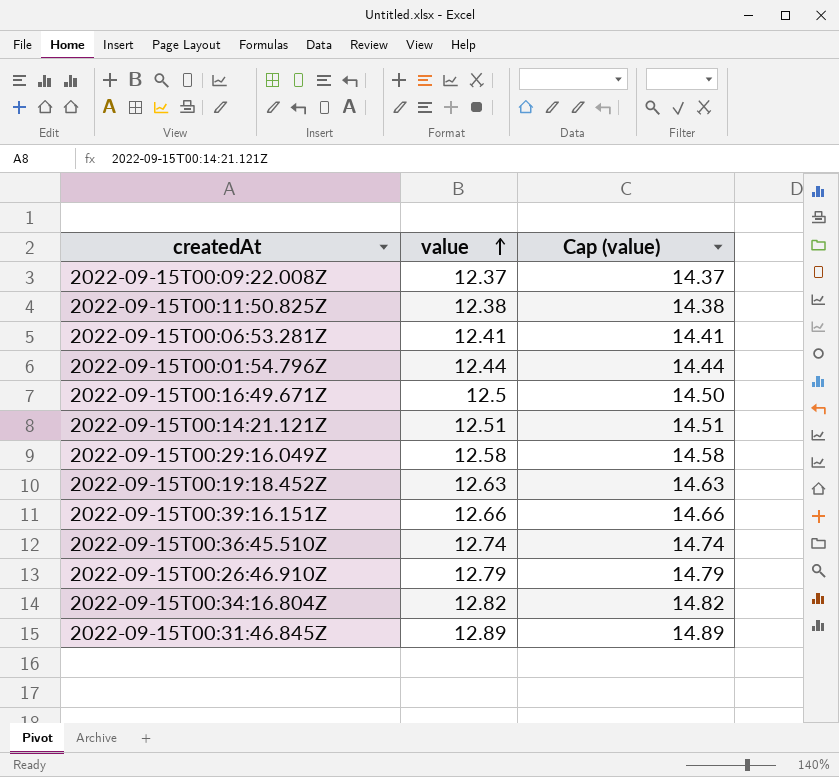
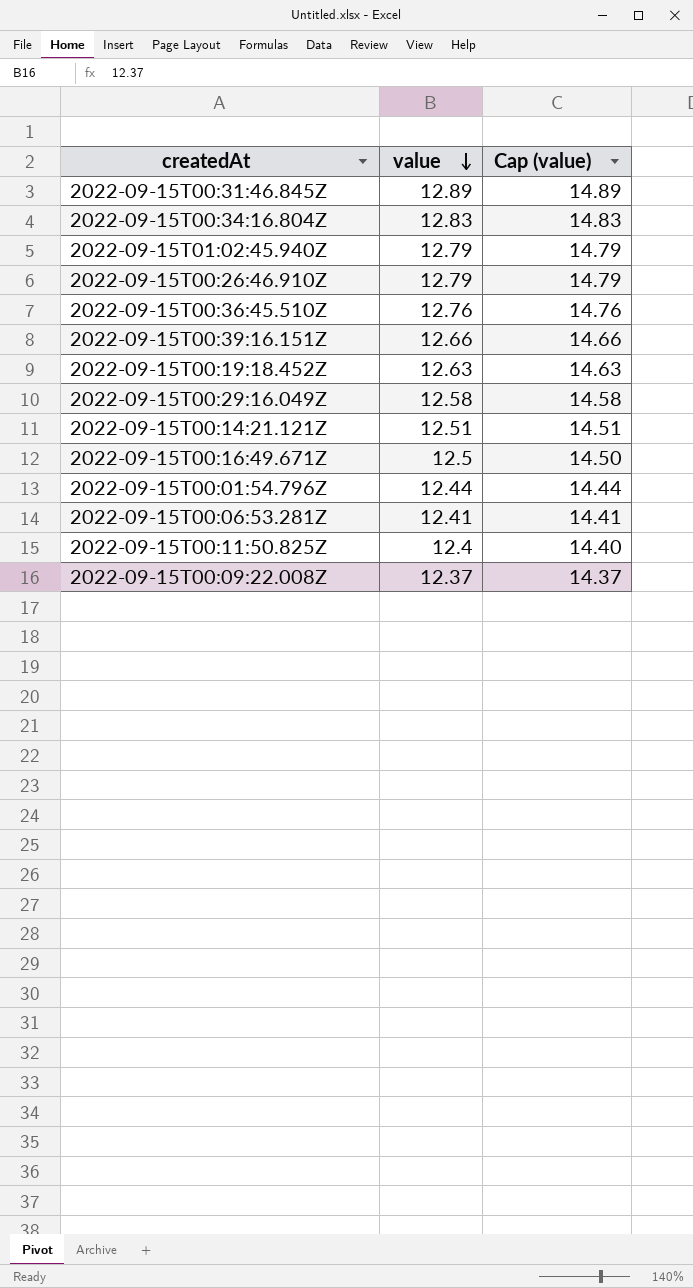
row order: value ascending -> value descending
2022-09-15T00:34:16.804Z | value: 12.82 -> 12.83
2022-09-15T00:34:16.804Z | Cap (value): 14.82 -> 14.83
row 2022-09-15T01:02:45.940Z: none -> 12.79 | 14.79
2022-09-15T00:36:45.510Z | value: 12.74 -> 12.76
2022-09-15T00:36:45.510Z | Cap (value): 14.74 -> 14.76
2022-09-15T00:11:50.825Z | value: 12.38 -> 12.4
2022-09-15T00:11:50.825Z | Cap (value): 14.38 -> 14.40

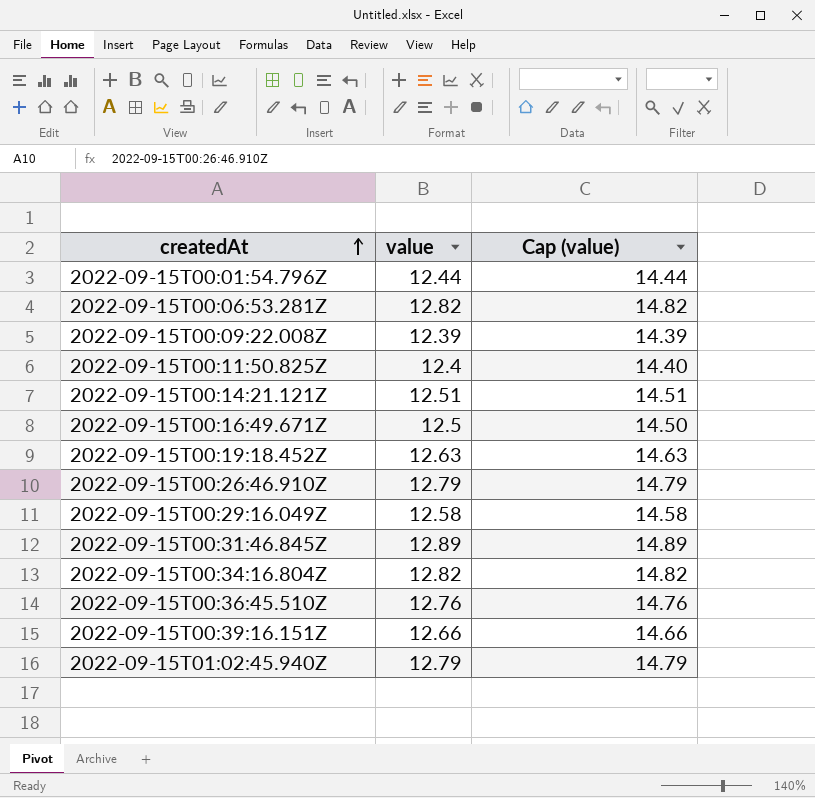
row order: value descending -> createdAt ascending
2022-09-15T00:06:53.281Z | value: 12.41 -> 12.82
2022-09-15T00:06:53.281Z | Cap (value): 14.41 -> 14.82
2022-09-15T00:09:22.008Z | value: 12.37 -> 12.39
2022-09-15T00:09:22.008Z | Cap (value): 14.37 -> 14.39
2022-09-15T00:34:16.804Z | value: 12.83 -> 12.82
2022-09-15T00:34:16.804Z | Cap (value): 14.83 -> 14.82

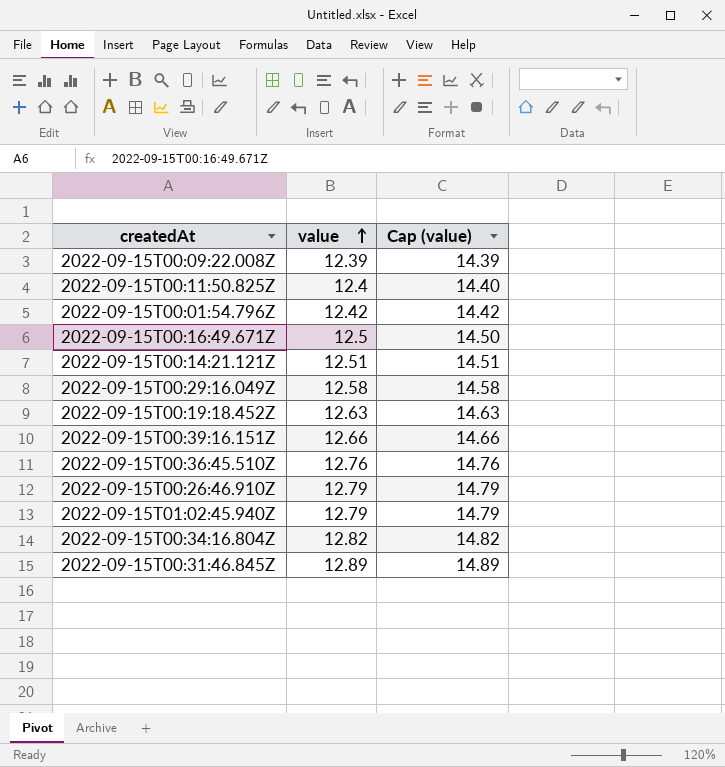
row order: createdAt ascending -> value ascending
row 2022-09-15T00:06:53.281Z: 12.82 | 14.82 -> none
2022-09-15T00:01:54.796Z | value: 12.44 -> 12.42
2022-09-15T00:01:54.796Z | Cap (value): 14.44 -> 14.42

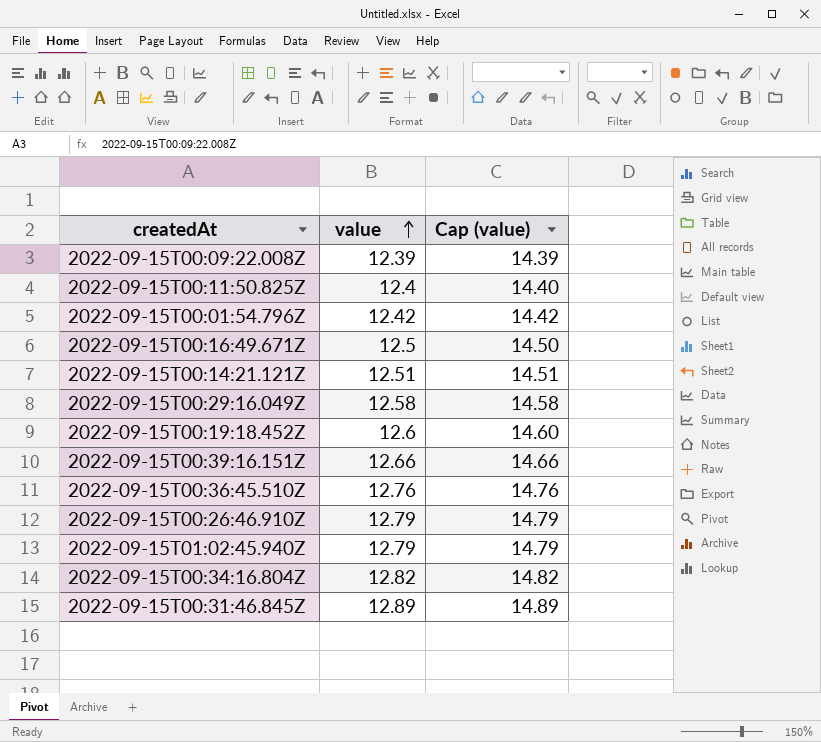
2022-09-15T00:19:18.452Z | value: 12.63 -> 12.6
2022-09-15T00:19:18.452Z | Cap (value): 14.63 -> 14.60

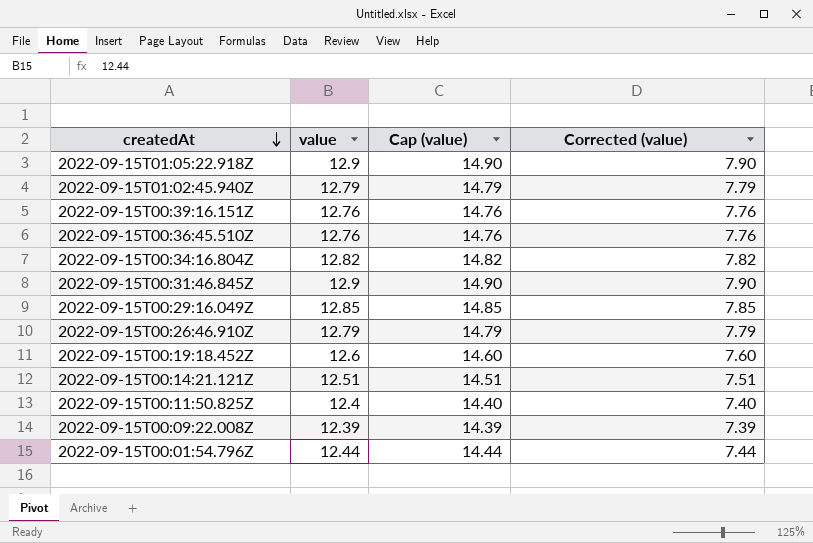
row order: value ascending -> createdAt descending
column Corrected (value) | formula: none -> [value] - 5
row 2022-09-15T00:16:49.671Z: 12.5 | 14.50 -> none
row 2022-09-15T01:05:22.918Z: none -> 12.9 | 14.90 | 7.90
2022-09-15T00:39:16.151Z | value: 12.66 -> 12.76
2022-09-15T00:39:16.151Z | Cap (value): 14.66 -> 14.76
2022-09-15T00:31:46.845Z | value: 12.89 -> 12.9
2022-09-15T00:31:46.845Z | Cap (value): 14.89 -> 14.90
2022-09-15T00:29:16.049Z | value: 12.58 -> 12.85
2022-09-15T00:29:16.049Z | Cap (value): 14.58 -> 14.85
2022-09-15T00:01:54.796Z | value: 12.42 -> 12.44
2022-09-15T00:01:54.796Z | Cap (value): 14.42 -> 14.44

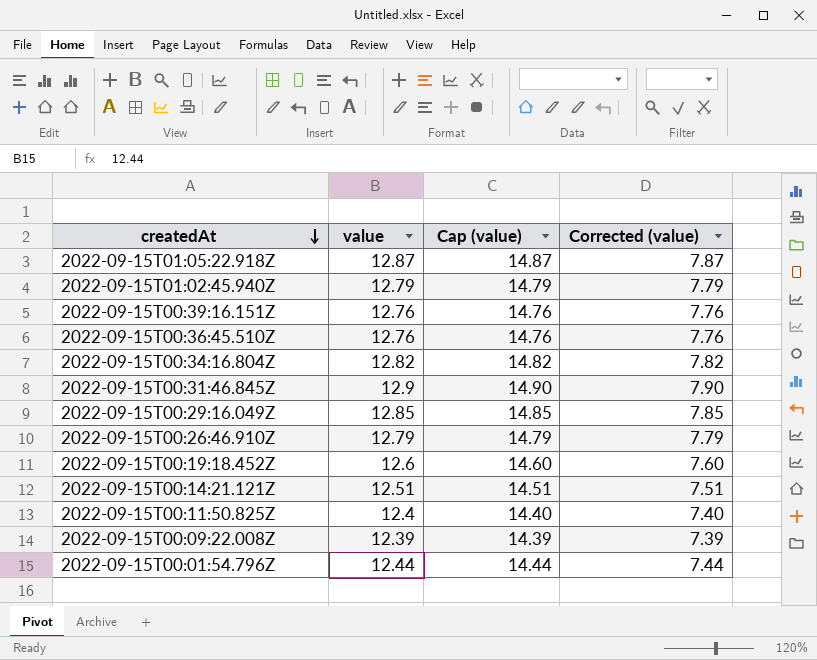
2022-09-15T01:05:22.918Z | value: 12.9 -> 12.87
2022-09-15T01:05:22.918Z | Cap (value): 14.90 -> 14.87
2022-09-15T01:05:22.918Z | Corrected (value): 7.90 -> 7.87

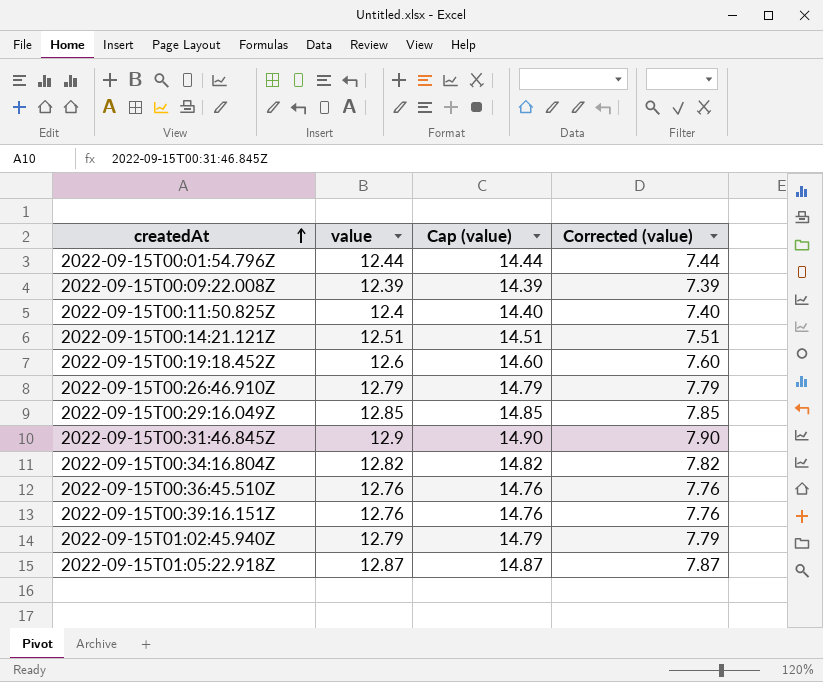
row order: createdAt descending -> createdAt ascending

